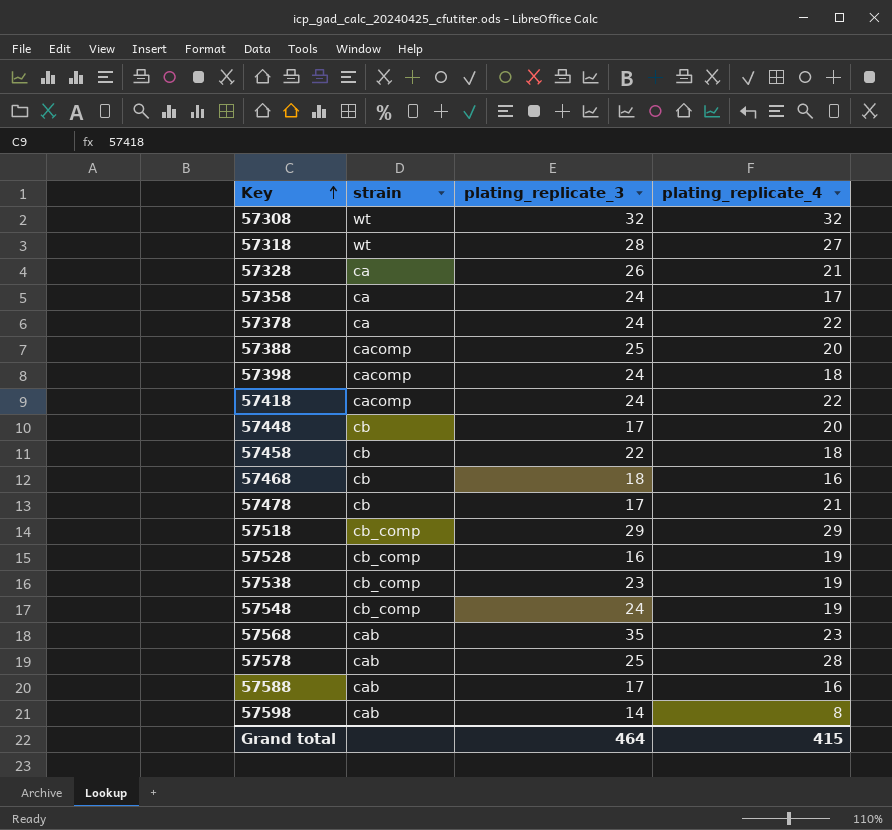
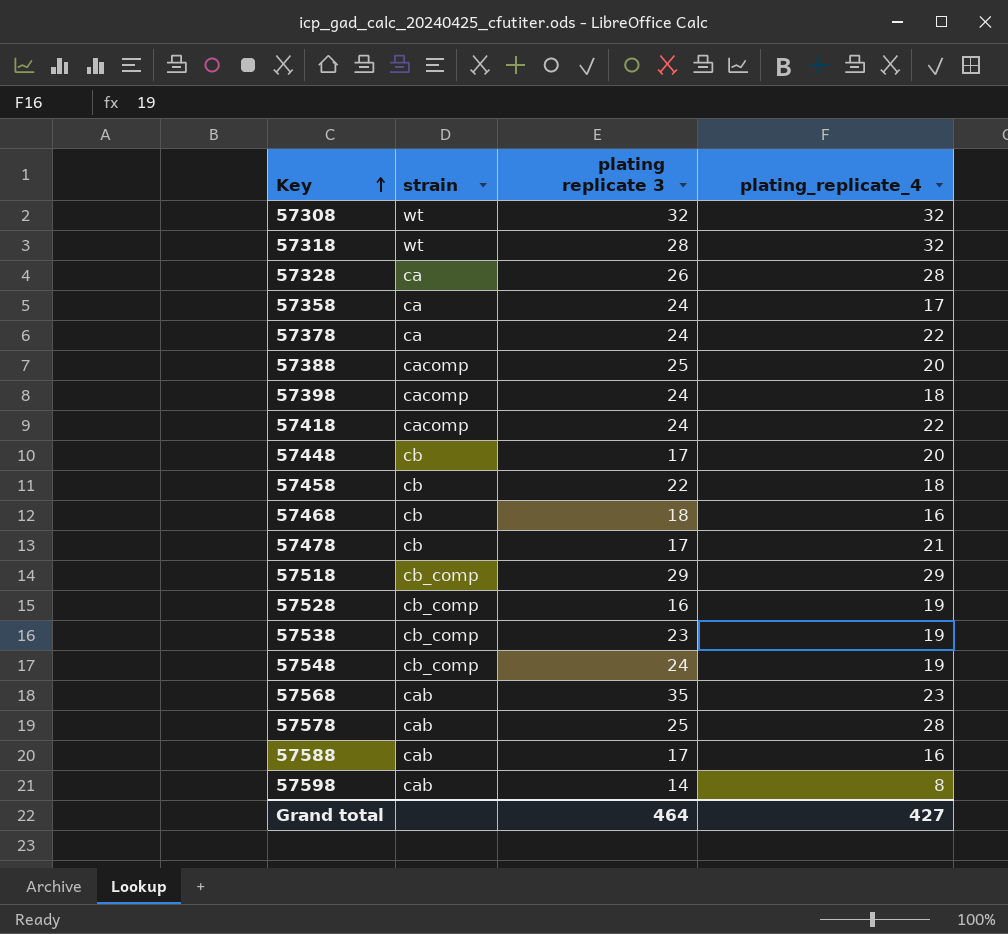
column name: plating_replicate_3 -> plating replicate 3
57318 | plating_replicate_4: 27 -> 32
57328 | plating_replicate_4: 21 -> 28
Grand total | plating_replicate_4: 415 -> 427

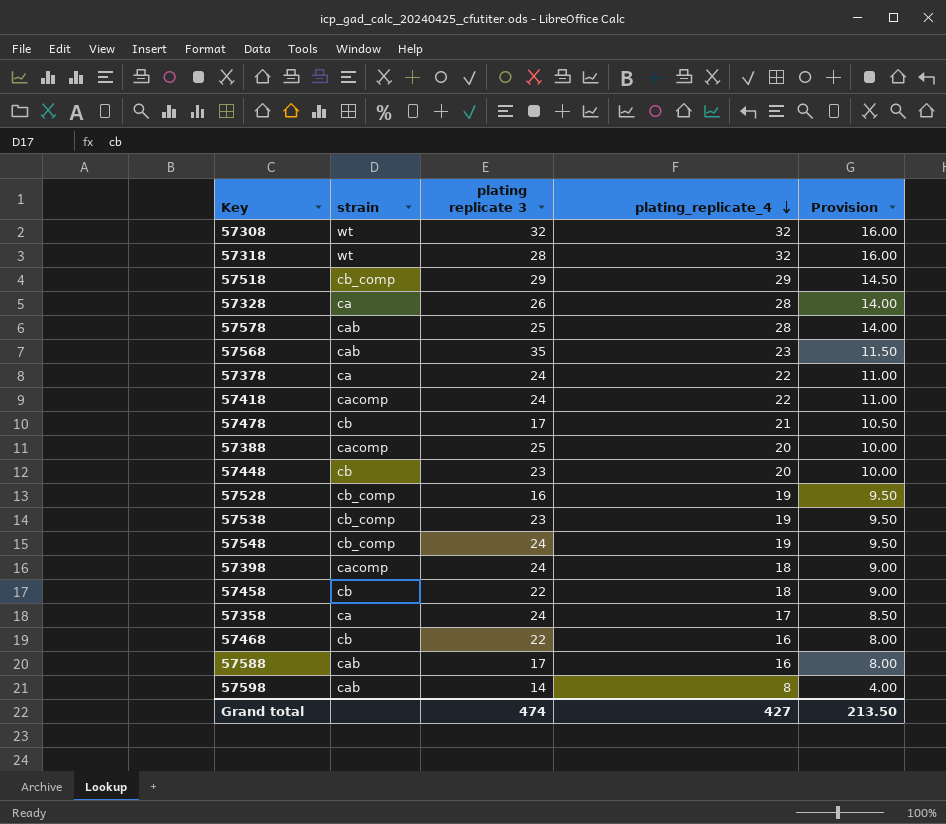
row order: Key ascending -> plating_replicate_4 descending
column Provision | formula: none -> [plating_replicate_4] * 0.5
57448 | plating replicate 3: 17 -> 23
57468 | plating replicate 3: 18 -> 22
Grand total | plating replicate 3: 464 -> 474

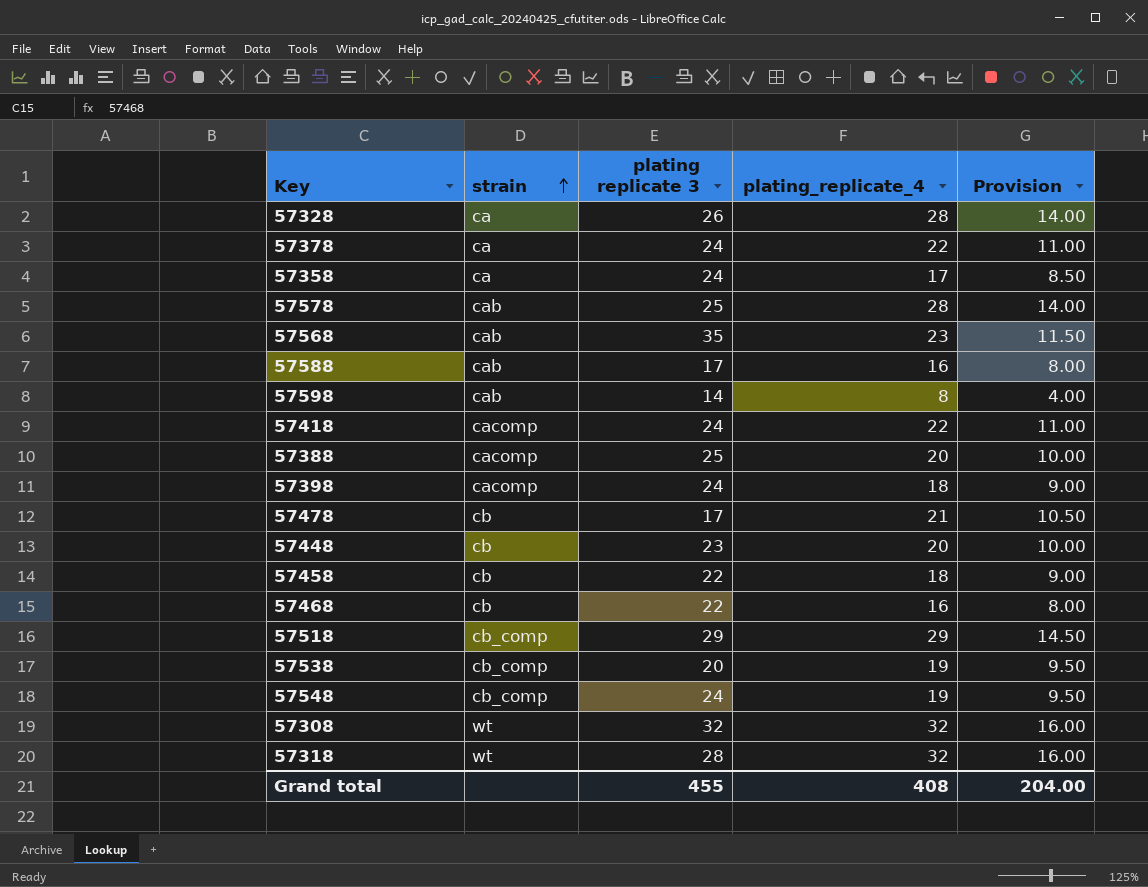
row order: plating_replicate_4 descending -> strain ascending
row 57528: cb_comp | 16 | 19 | 9.50 -> none
57538 | plating replicate 3: 23 -> 20
Grand total | plating replicate 3: 474 -> 455
Grand total | plating_replicate_4: 427 -> 408
Grand total | Provision: 213.50 -> 204.00

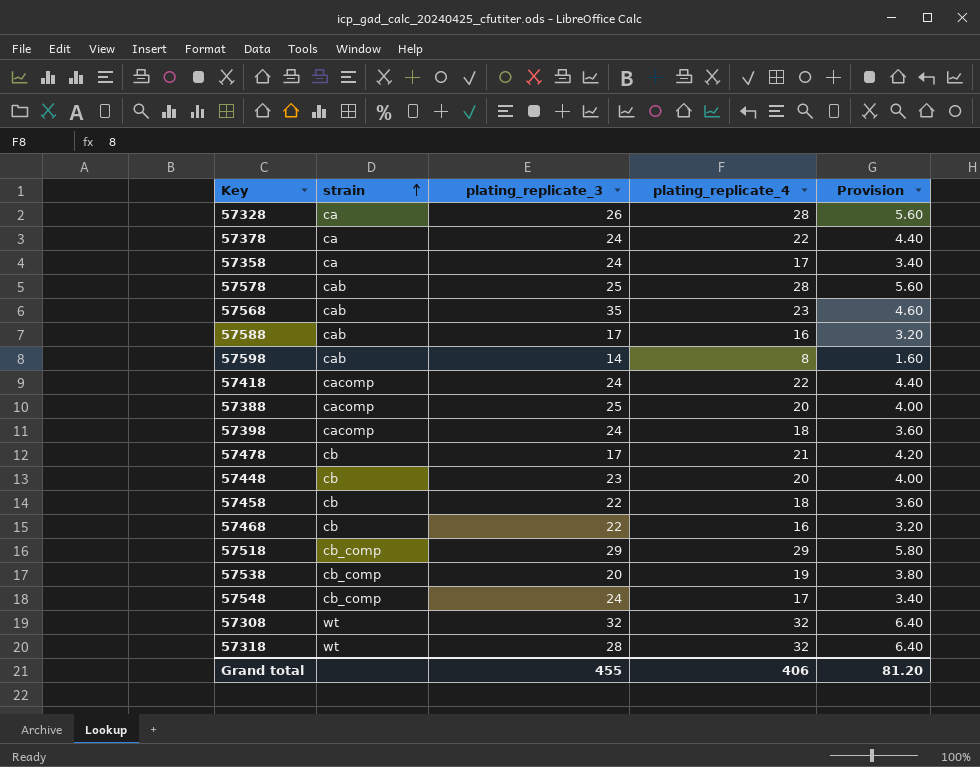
column name: plating replicate 3 -> plating_replicate_3
column Provision | formula: [plating_replicate_4] * 0.5 -> [plating_replicate_4] * 0.2
57548 | plating_replicate_4: 19 -> 17
Grand total | plating_replicate_4: 408 -> 406
Grand total | Provision: 204.00 -> 81.20

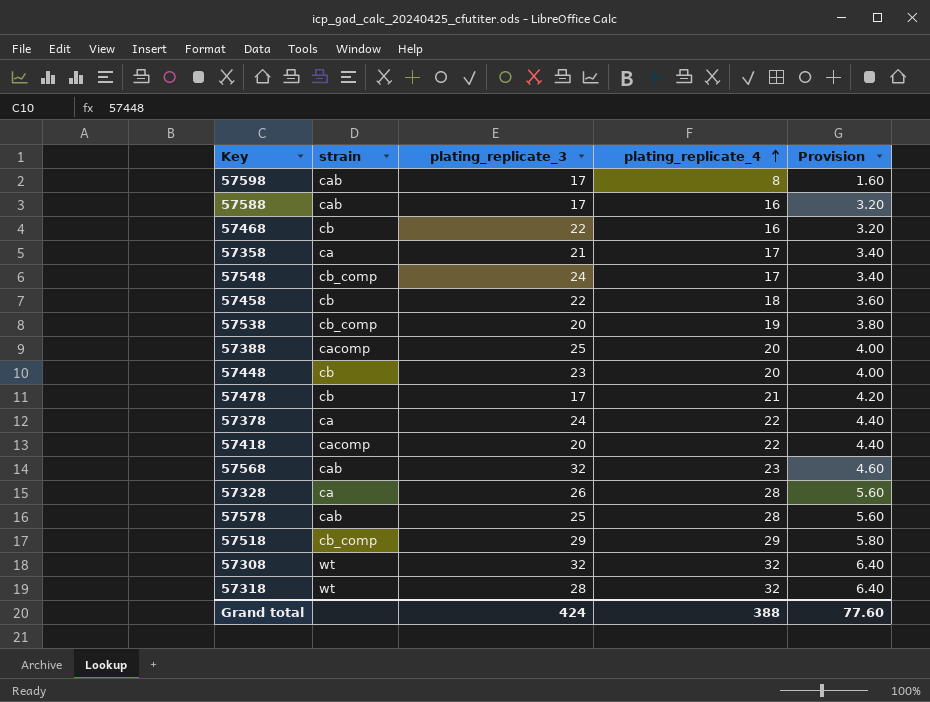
row order: strain ascending -> plating_replicate_4 ascending
row 57398: cacomp | 24 | 18 | 3.60 -> none
57598 | plating_replicate_3: 14 -> 17
57358 | plating_replicate_3: 24 -> 21
57418 | plating_replicate_3: 24 -> 20
57568 | plating_replicate_3: 35 -> 32
Grand total | plating_replicate_3: 455 -> 424
Grand total | plating_replicate_4: 406 -> 388
Grand total | Provision: 81.20 -> 77.60

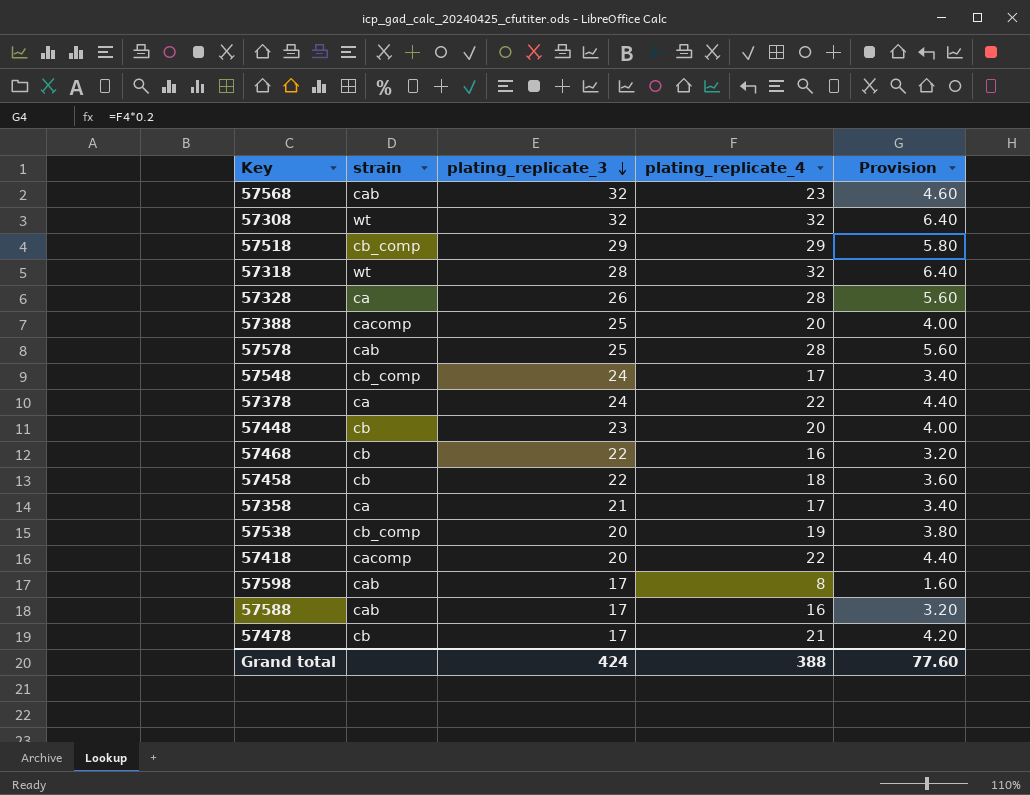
row order: plating_replicate_4 ascending -> plating_replicate_3 descending

